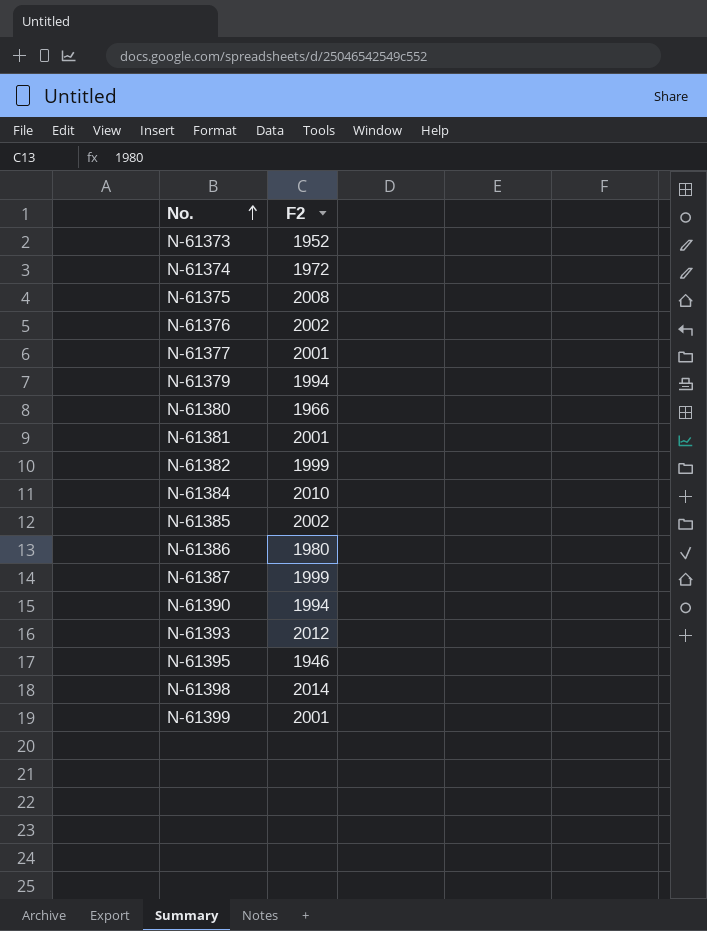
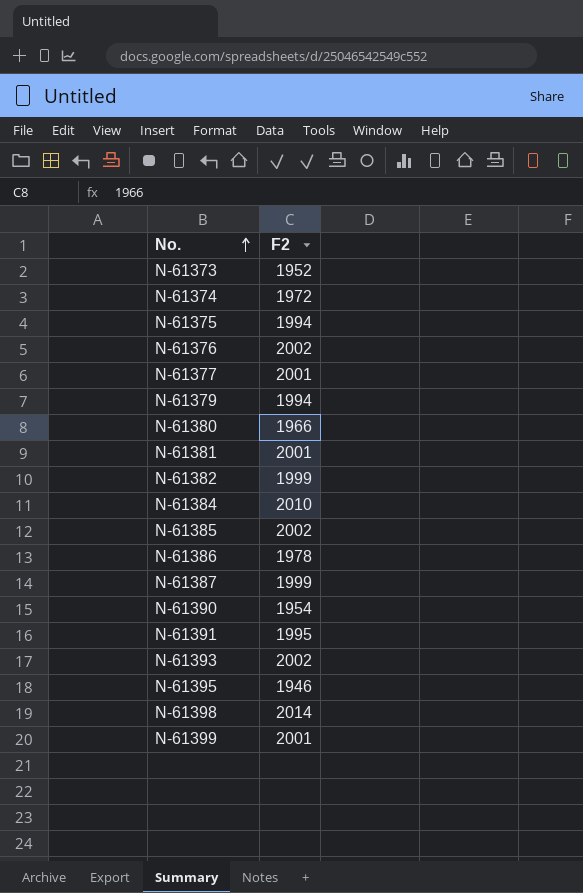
N-61375 | F2: 2008 -> 1994
N-61386 | F2: 1980 -> 1978
N-61390 | F2: 1994 -> 1954
row N-61391: none -> 1995
N-61393 | F2: 2012 -> 2002

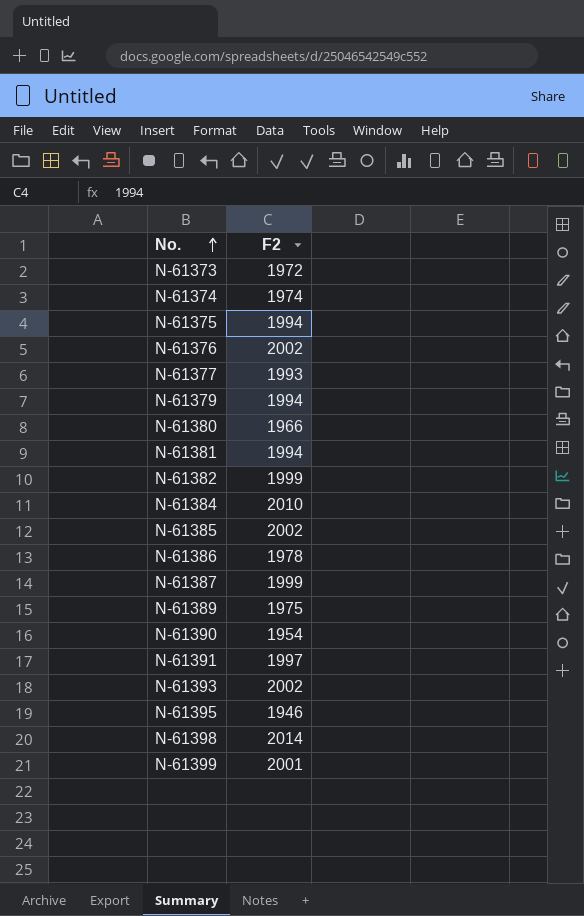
N-61373 | F2: 1952 -> 1972
N-61374 | F2: 1972 -> 1974
N-61377 | F2: 2001 -> 1993
N-61381 | F2: 2001 -> 1994
row N-61389: none -> 1975
N-61391 | F2: 1995 -> 1997

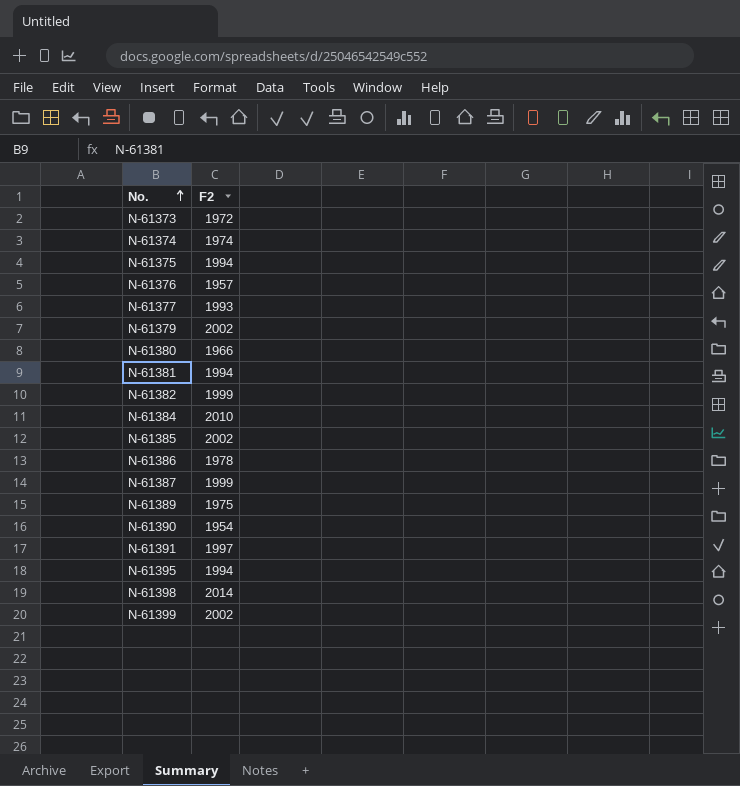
row N-61393: 2002 -> none
N-61376 | F2: 2002 -> 1957
N-61379 | F2: 1994 -> 2002
N-61395 | F2: 1946 -> 1994
N-61399 | F2: 2001 -> 2002

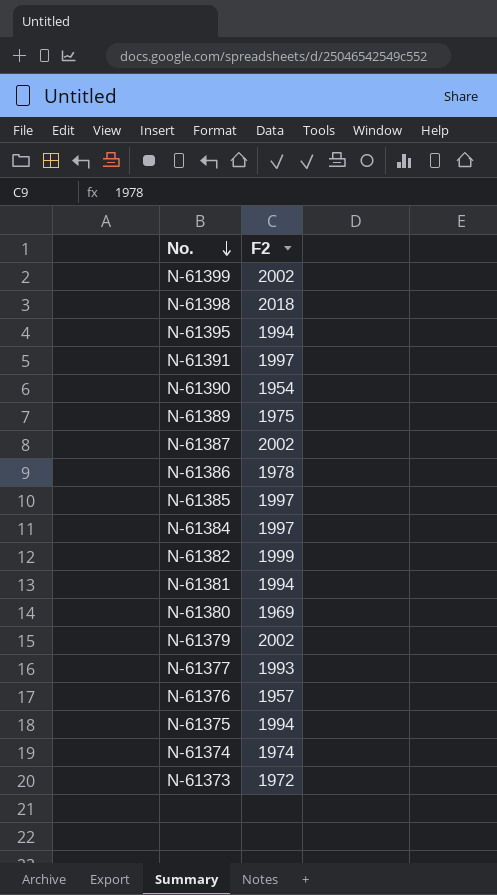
row order: No. ascending -> No. descending
N-61398 | F2: 2014 -> 2018
N-61387 | F2: 1999 -> 2002
N-61385 | F2: 2002 -> 1997
N-61384 | F2: 2010 -> 1997
N-61380 | F2: 1966 -> 1969

